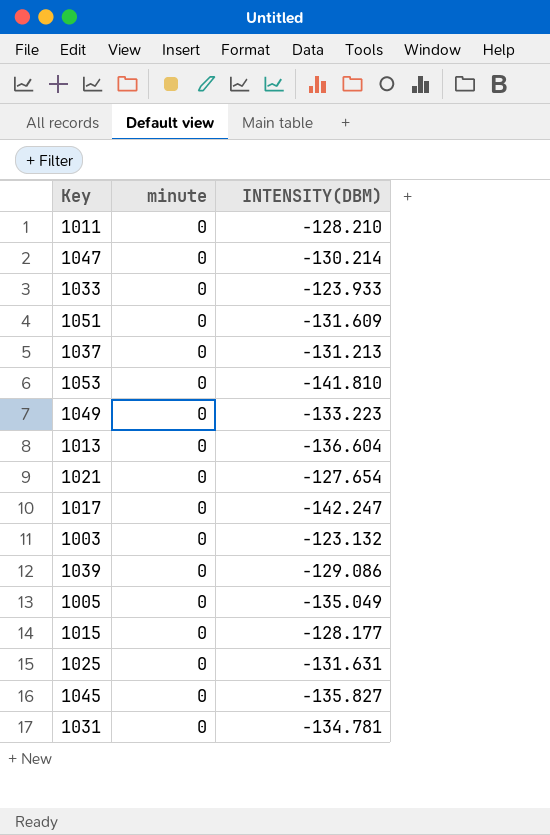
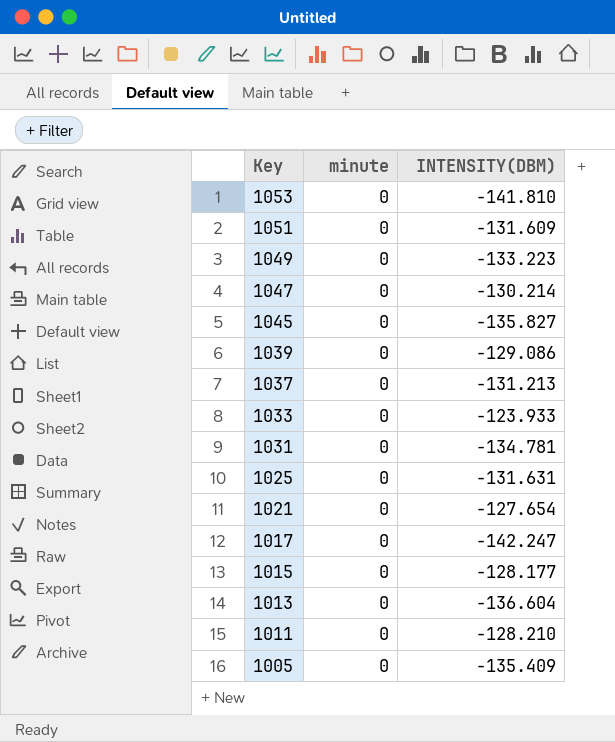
row order: none -> Key descending
row 1003: 0 | -123.132 -> none
1005 | INTENSITY(DBM): -135.049 -> -135.409

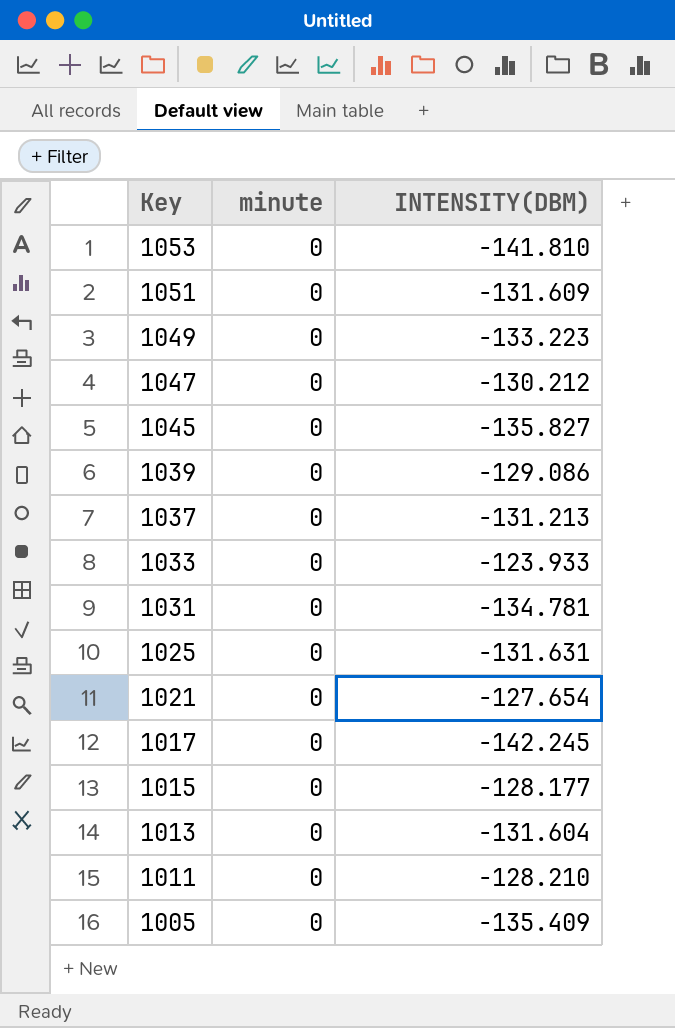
1047 | INTENSITY(DBM): -130.214 -> -130.212
1017 | INTENSITY(DBM): -142.247 -> -142.245
1013 | INTENSITY(DBM): -136.604 -> -131.604

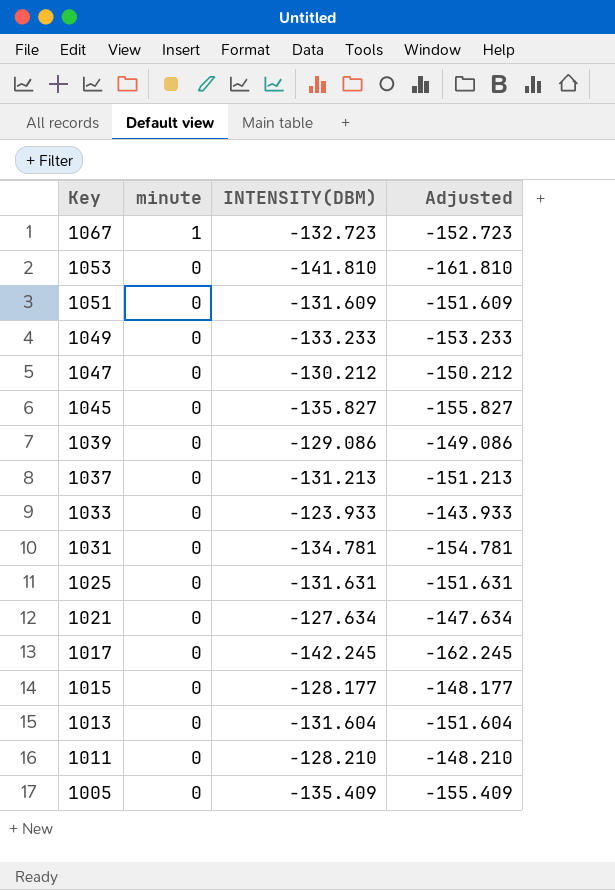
column Adjusted | formula: none -> [INTENSITY(DBM)] - 20
row 1067: none -> 1 | -132.723 | -152.723
1049 | INTENSITY(DBM): -133.223 -> -133.233
1021 | INTENSITY(DBM): -127.654 -> -127.634

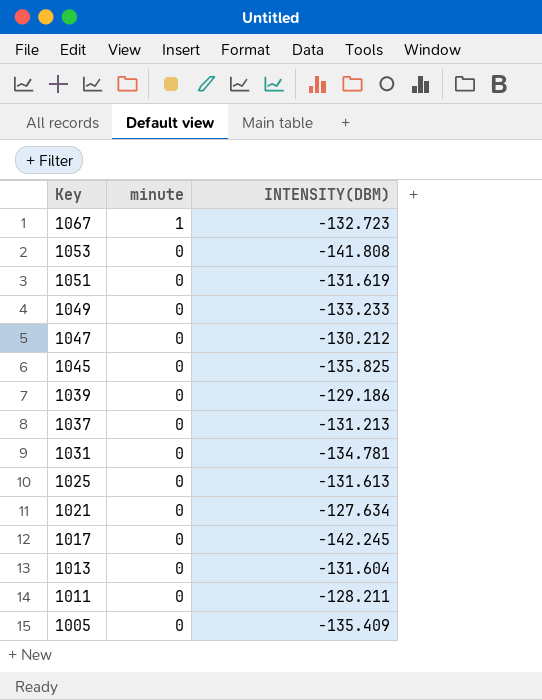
column Adjusted | formula: [INTENSITY(DBM)] - 20 -> none
row 1033: 0 | -123.933 | -143.933 -> none
row 1015: 0 | -128.177 | -148.177 -> none
1053 | INTENSITY(DBM): -141.810 -> -141.808
1051 | INTENSITY(DBM): -131.609 -> -131.619
1045 | INTENSITY(DBM): -135.827 -> -135.825
1039 | INTENSITY(DBM): -129.086 -> -129.186
1025 | INTENSITY(DBM): -131.631 -> -131.613
1011 | INTENSITY(DBM): -128.210 -> -128.211

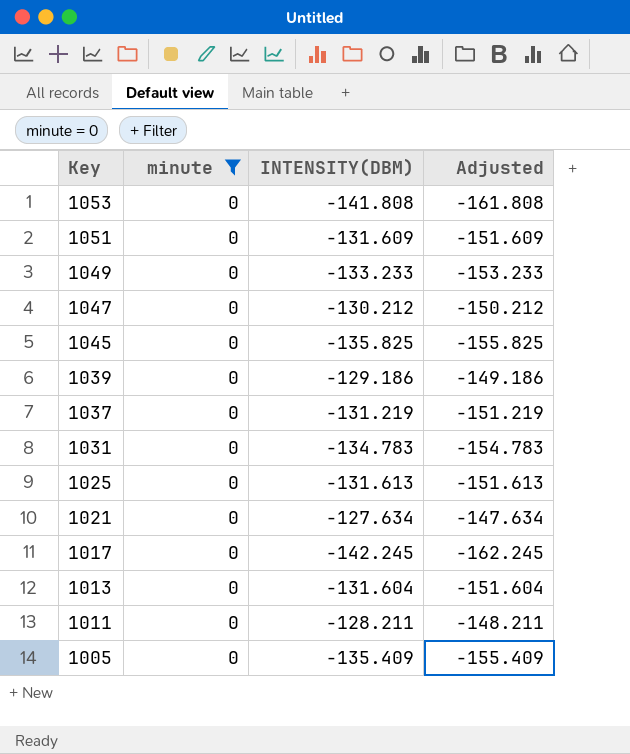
filter: none -> minute = 0
column Adjusted | formula: none -> [INTENSITY(DBM)] - 20
1051 | INTENSITY(DBM): -131.619 -> -131.609
1037 | INTENSITY(DBM): -131.213 -> -131.219
1031 | INTENSITY(DBM): -134.781 -> -134.783

